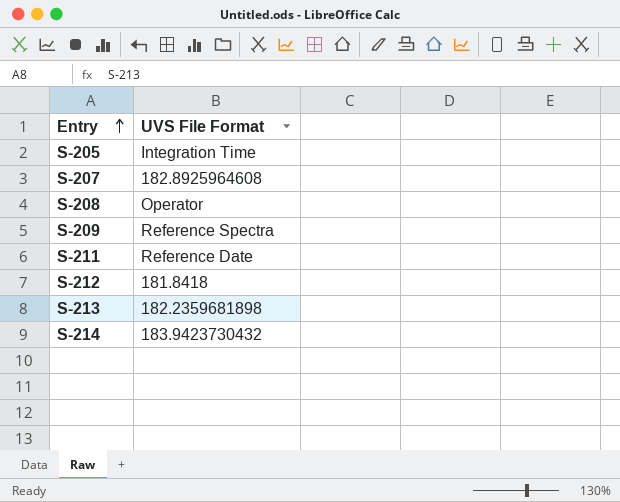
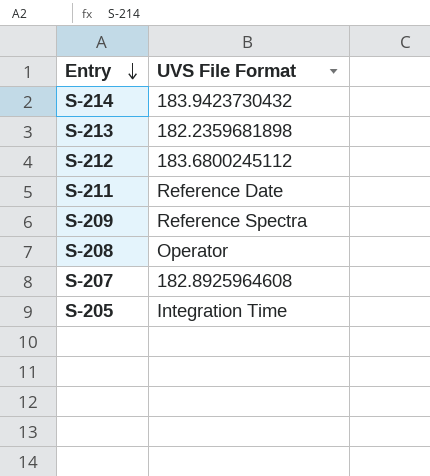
row order: Entry ascending -> Entry descending
S-212 | UVS File Format: 181.8418 -> 183.6800245112

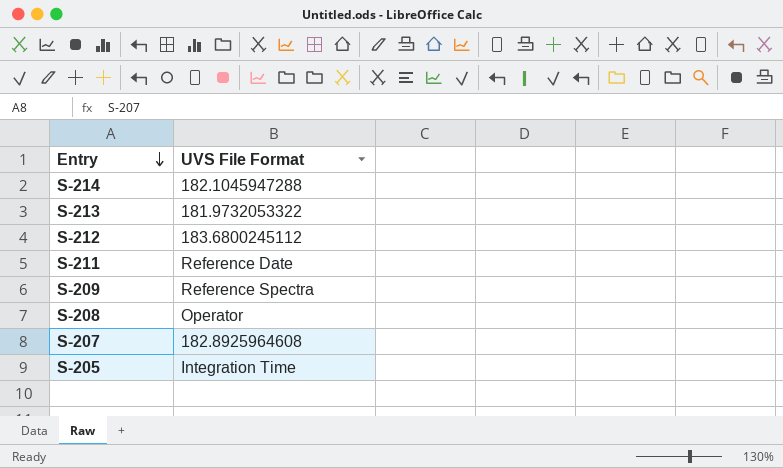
S-214 | UVS File Format: 183.9423730432 -> 182.1045947288
S-213 | UVS File Format: 182.2359681898 -> 181.9732053322

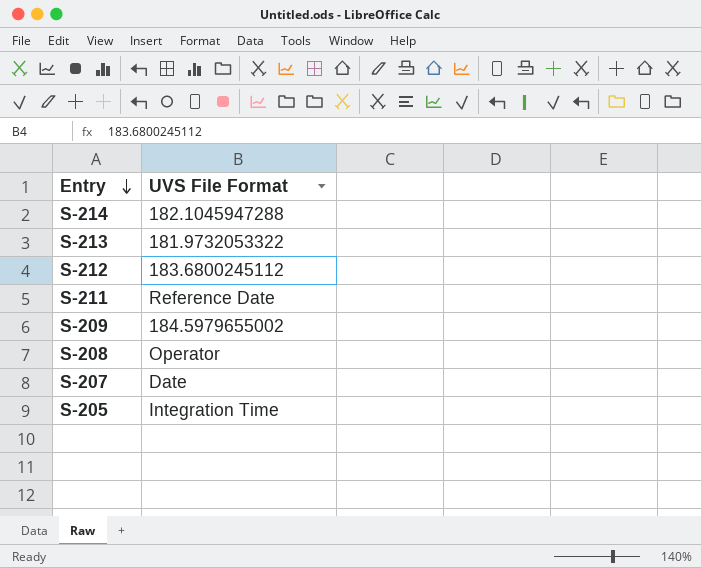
S-209 | UVS File Format: Reference Spectra -> 184.5979655002
S-207 | UVS File Format: 182.8925964608 -> Date

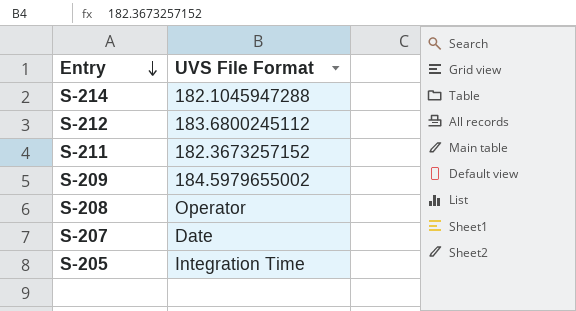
row S-213: 181.9732053322 -> none
S-211 | UVS File Format: Reference Date -> 182.3673257152

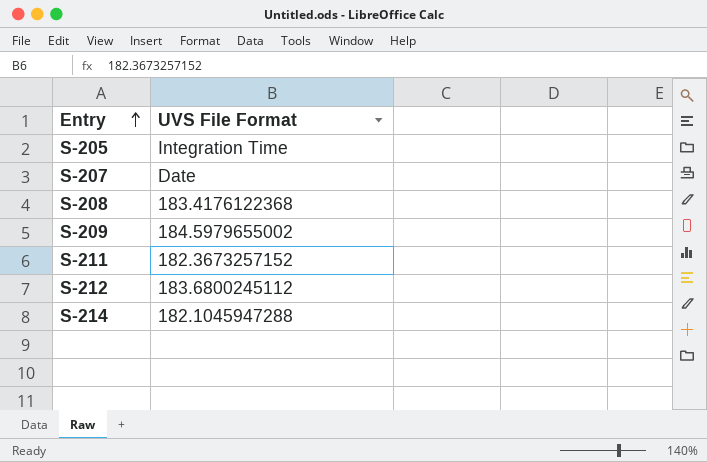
row order: Entry descending -> Entry ascending
S-208 | UVS File Format: Operator -> 183.4176122368

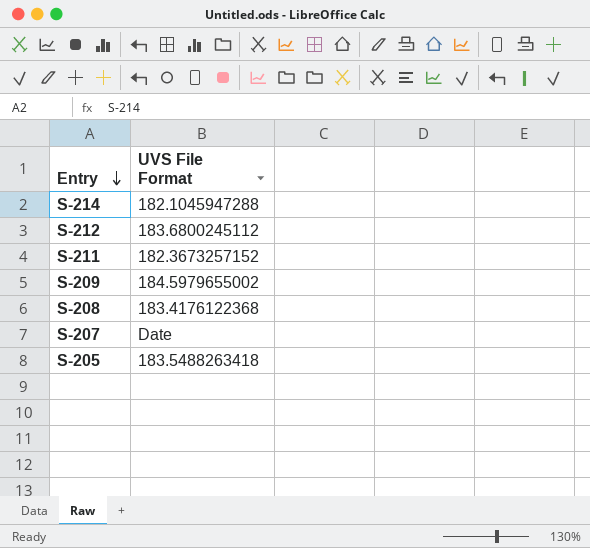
row order: Entry ascending -> Entry descending
S-205 | UVS File Format: Integration Time -> 183.5488263418

